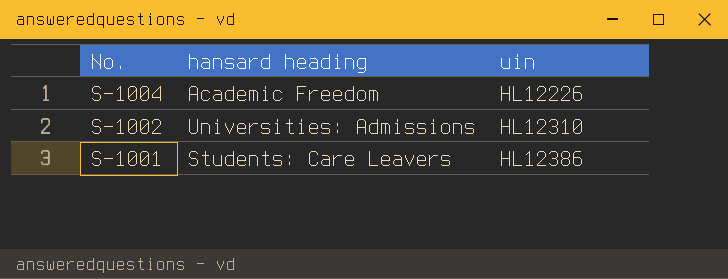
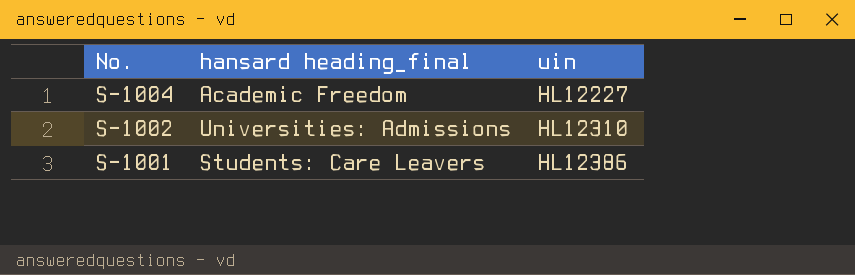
column name: hansard heading -> hansard heading_final
S-1004 | uin: HL12226 -> HL12227

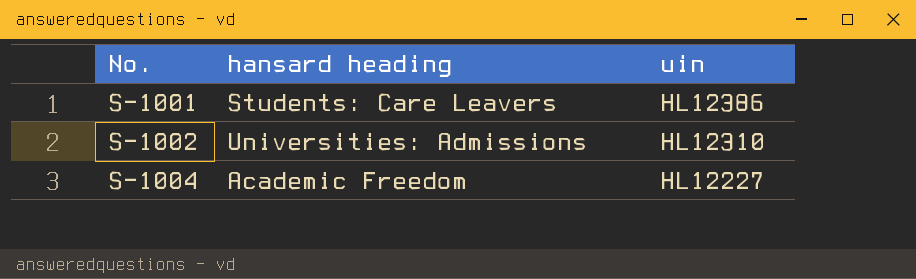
row order: No. descending -> No. ascending
column name: hansard heading_final -> hansard heading

